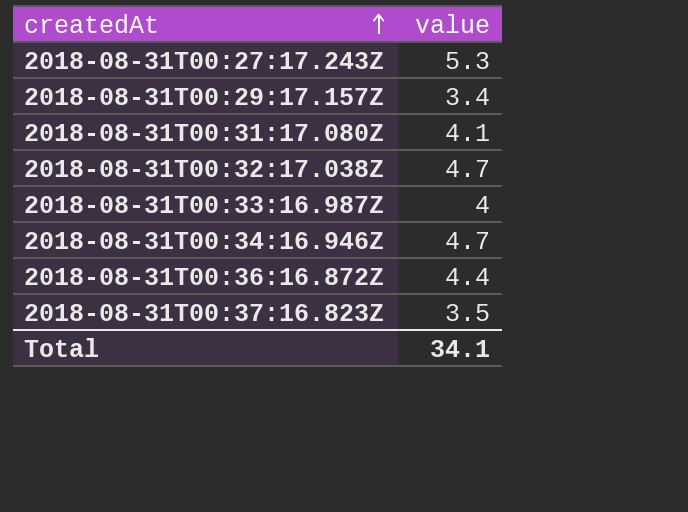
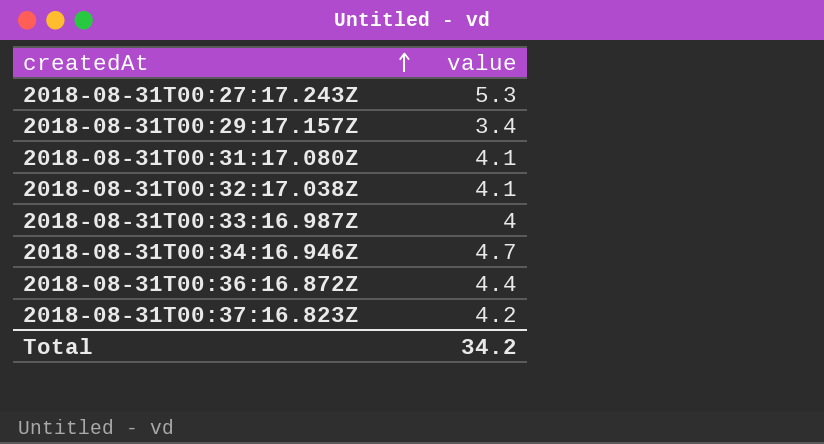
2018-08-31T00:32:17.038Z | value: 4.7 -> 4.1
2018-08-31T00:37:16.823Z | value: 3.5 -> 4.2
Total | value: 34.1 -> 34.2

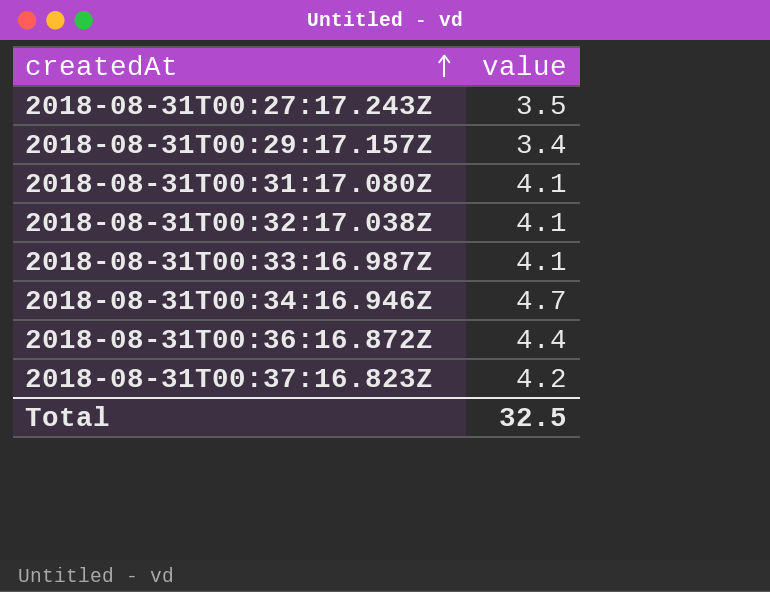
2018-08-31T00:27:17.243Z | value: 5.3 -> 3.5
2018-08-31T00:33:16.987Z | value: 4 -> 4.1
Total | value: 34.2 -> 32.5

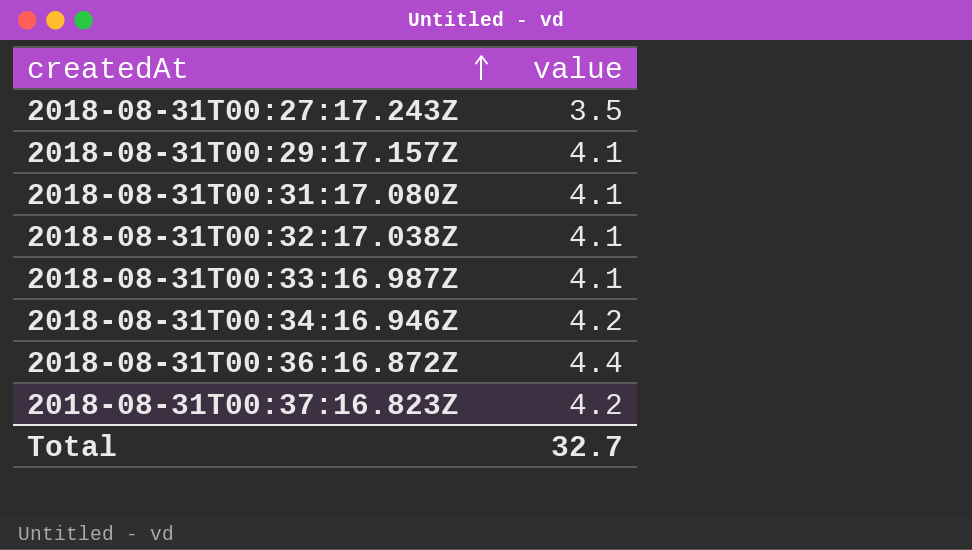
2018-08-31T00:29:17.157Z | value: 3.4 -> 4.1
2018-08-31T00:34:16.946Z | value: 4.7 -> 4.2
Total | value: 32.5 -> 32.7

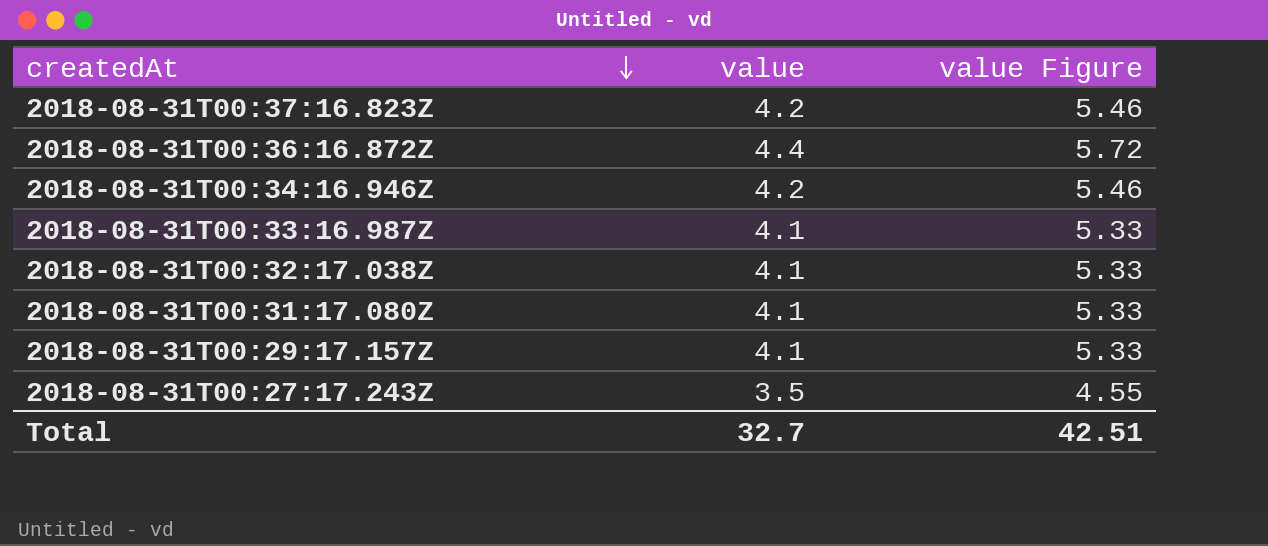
row order: createdAt ascending -> createdAt descending
column value Figure | formula: none -> [value] * 1.3

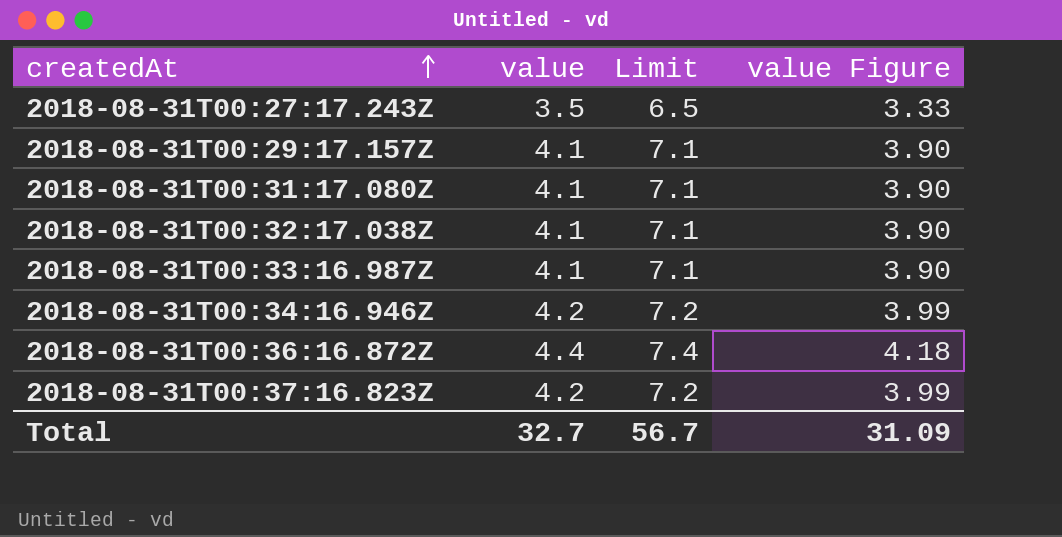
row order: createdAt descending -> createdAt ascending
column Limit | formula: none -> [value] + 3
column value Figure | formula: [value] * 1.3 -> [value] * 0.95
Total | value Figure: 42.51 -> 31.09

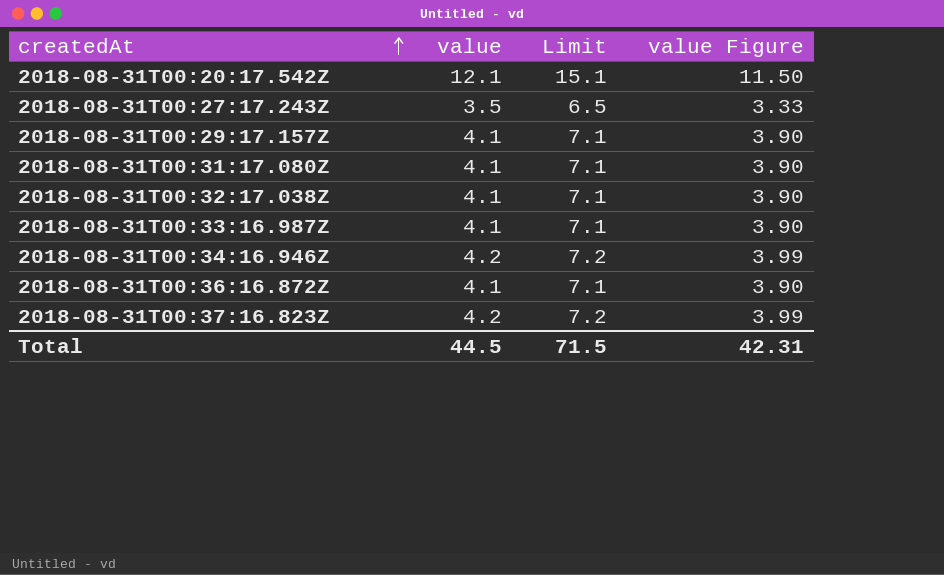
row 2018-08-31T00:20:17.542Z: none -> 12.1 | 15.1 | 11.50
2018-08-31T00:36:16.872Z | value: 4.4 -> 4.1
2018-08-31T00:36:16.872Z | Limit: 7.4 -> 7.1
2018-08-31T00:36:16.872Z | value Figure: 4.18 -> 3.90
Total | value: 32.7 -> 44.5
Total | Limit: 56.7 -> 71.5
Total | value Figure: 31.09 -> 42.31

